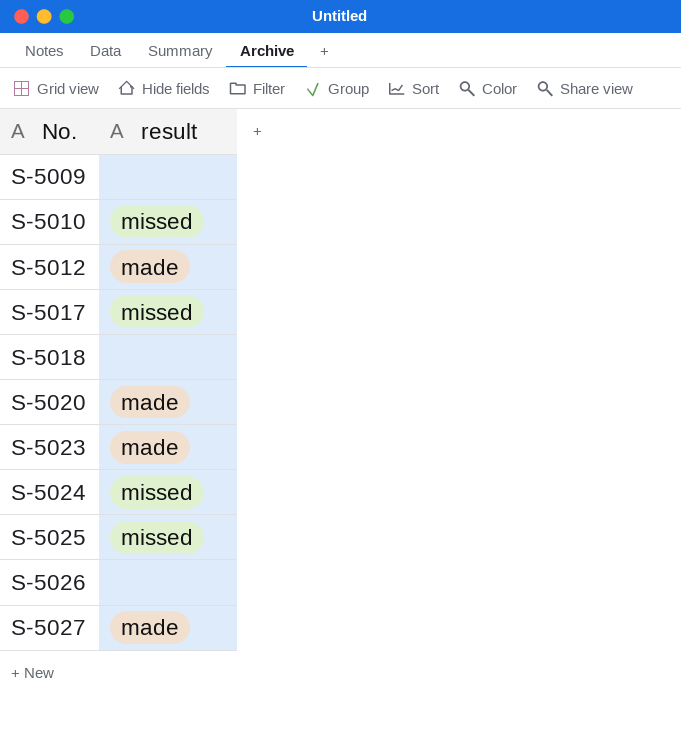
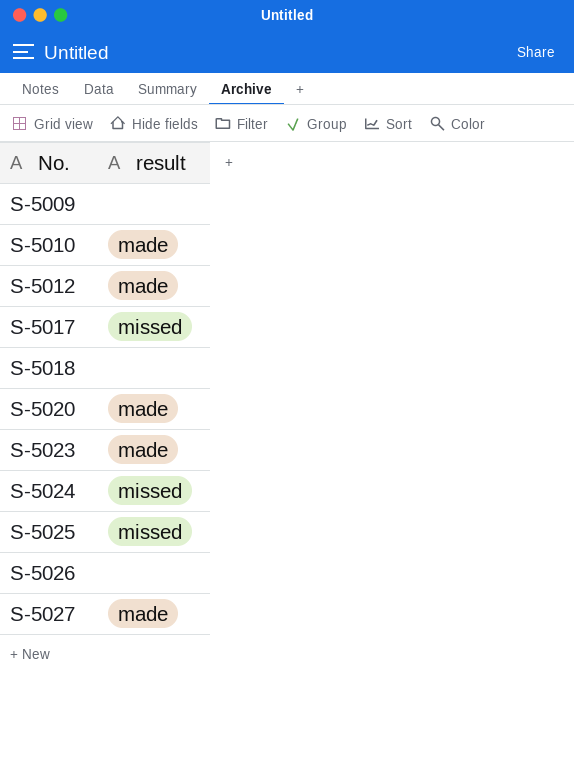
S-5010 | result: missed -> made

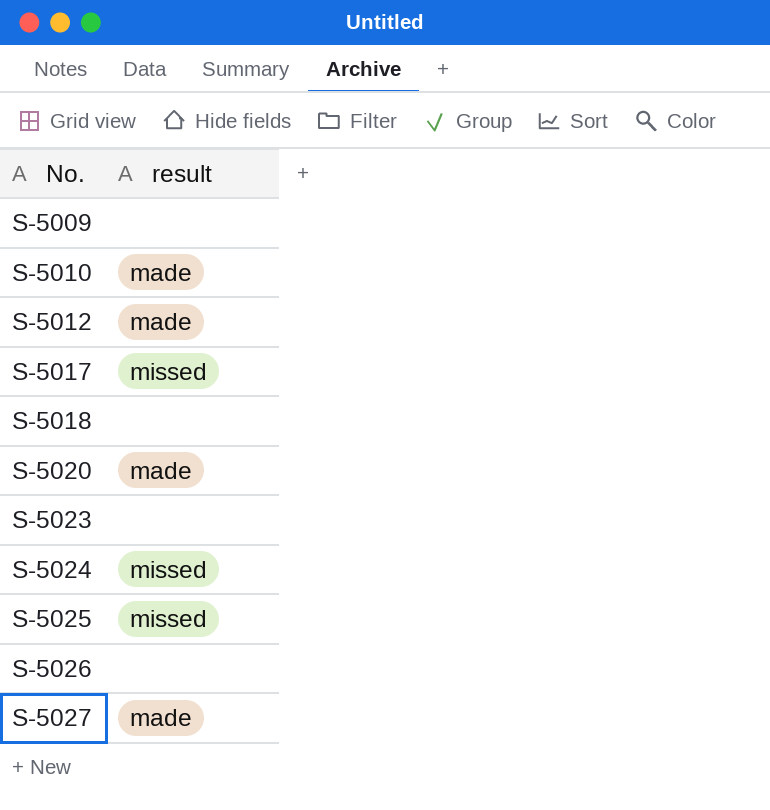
S-5023 | result: made -> none

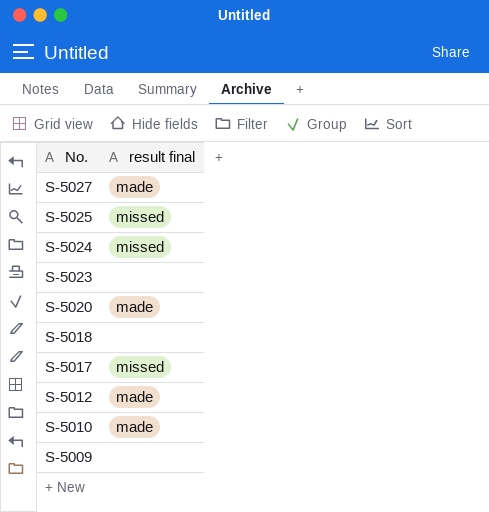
row order: No. ascending -> No. descending
column name: result -> result final
row S-5026: none -> none

